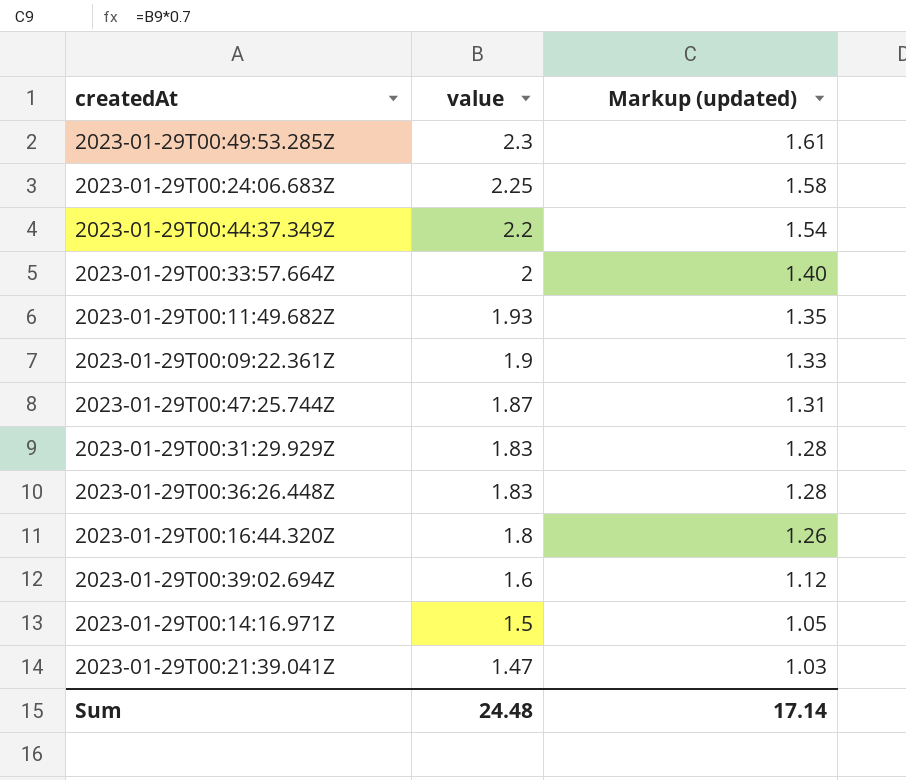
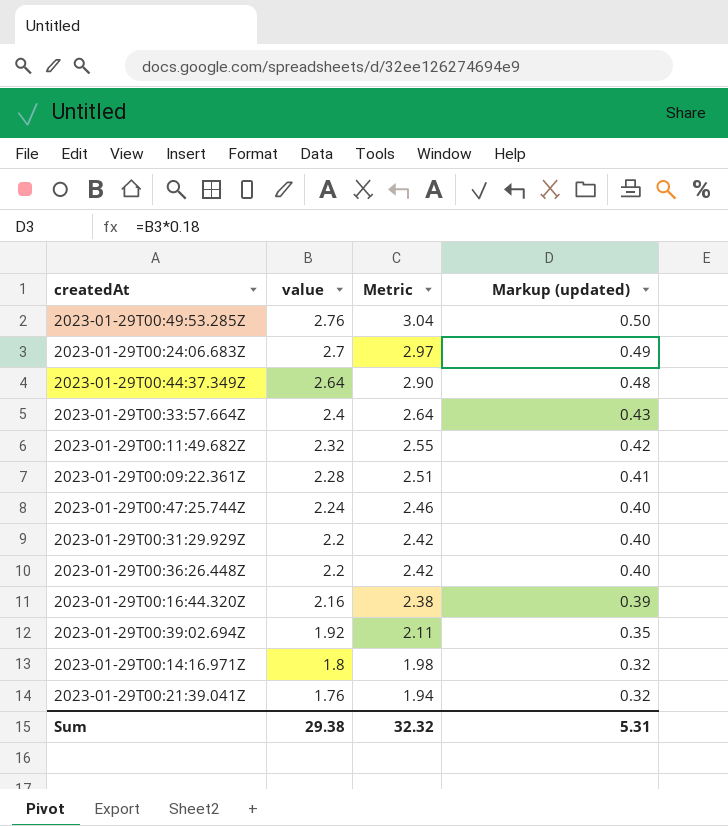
column Metric | formula: none -> [value] * 1.1
column Markup (updated) | formula: [value] * 0.7 -> [value] * 0.18
2023-01-29T00:49:53.285Z | value: 2.3 -> 2.76
2023-01-29T00:24:06.683Z | value: 2.25 -> 2.7
2023-01-29T00:44:37.349Z | value: 2.2 -> 2.64
2023-01-29T00:33:57.664Z | value: 2 -> 2.4
2023-01-29T00:11:49.682Z | value: 1.93 -> 2.32
2023-01-29T00:09:22.361Z | value: 1.9 -> 2.28
2023-01-29T00:47:25.744Z | value: 1.87 -> 2.24
2023-01-29T00:31:29.929Z | value: 1.83 -> 2.2
2023-01-29T00:36:26.448Z | value: 1.83 -> 2.2
2023-01-29T00:16:44.320Z | value: 1.8 -> 2.16
2023-01-29T00:39:02.694Z | value: 1.6 -> 1.92
2023-01-29T00:14:16.971Z | value: 1.5 -> 1.8
2023-01-29T00:21:39.041Z | value: 1.47 -> 1.76
Sum | value: 24.48 -> 29.38
Sum | Markup (updated): 17.14 -> 5.31

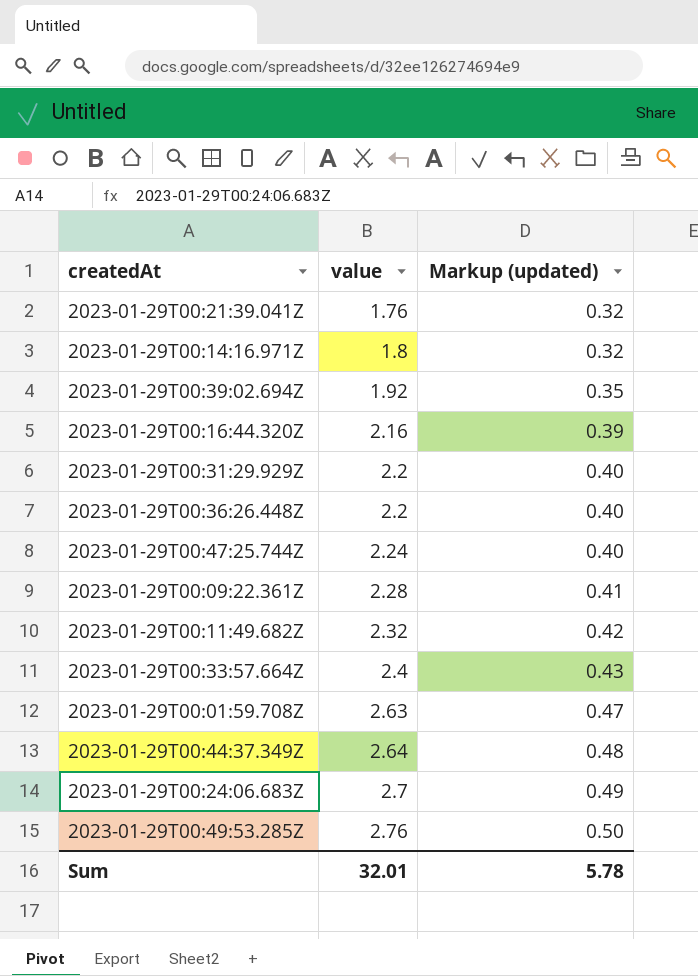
row order: value descending -> value ascending
column Metric | formula: [value] * 1.1 -> none
row 2023-01-29T00:01:59.708Z: none -> 2.63 | 0.47
Sum | value: 29.38 -> 32.01
Sum | Markup (updated): 5.31 -> 5.78

